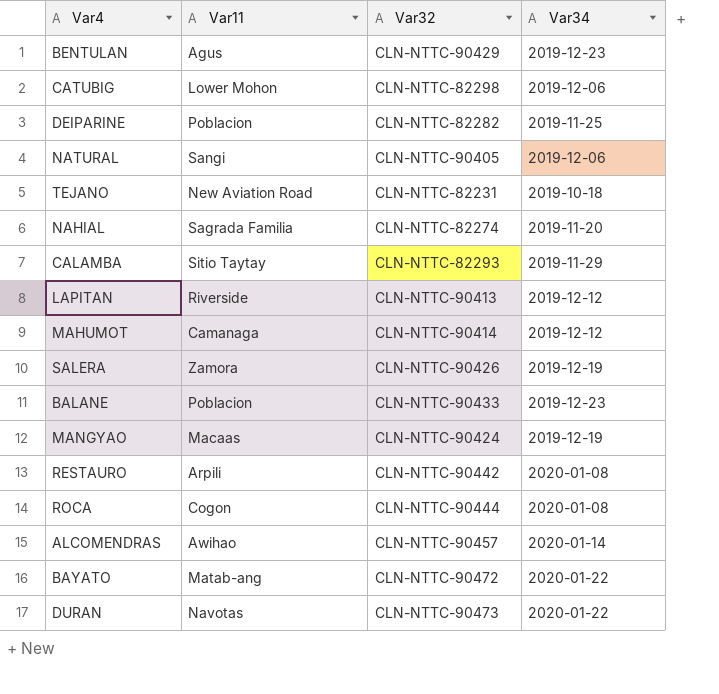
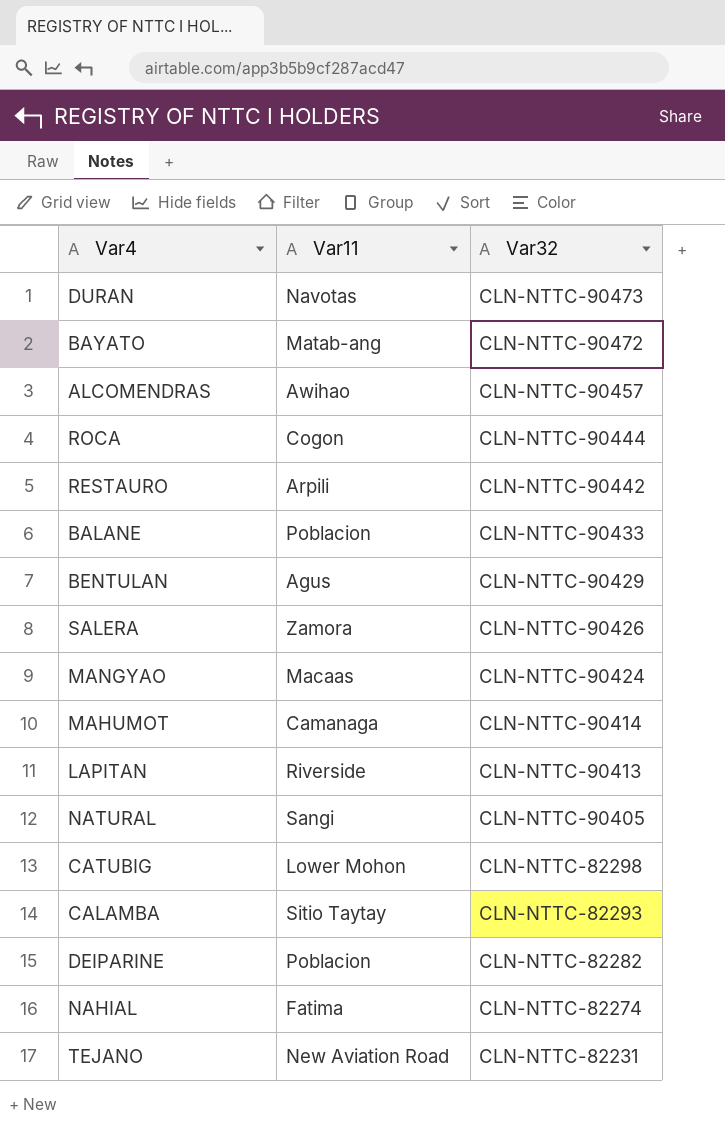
row order: none -> Var32 descending
column Var34 | position: 4 -> none
NAHIAL | Var11: Sagrada Familia -> Fatima

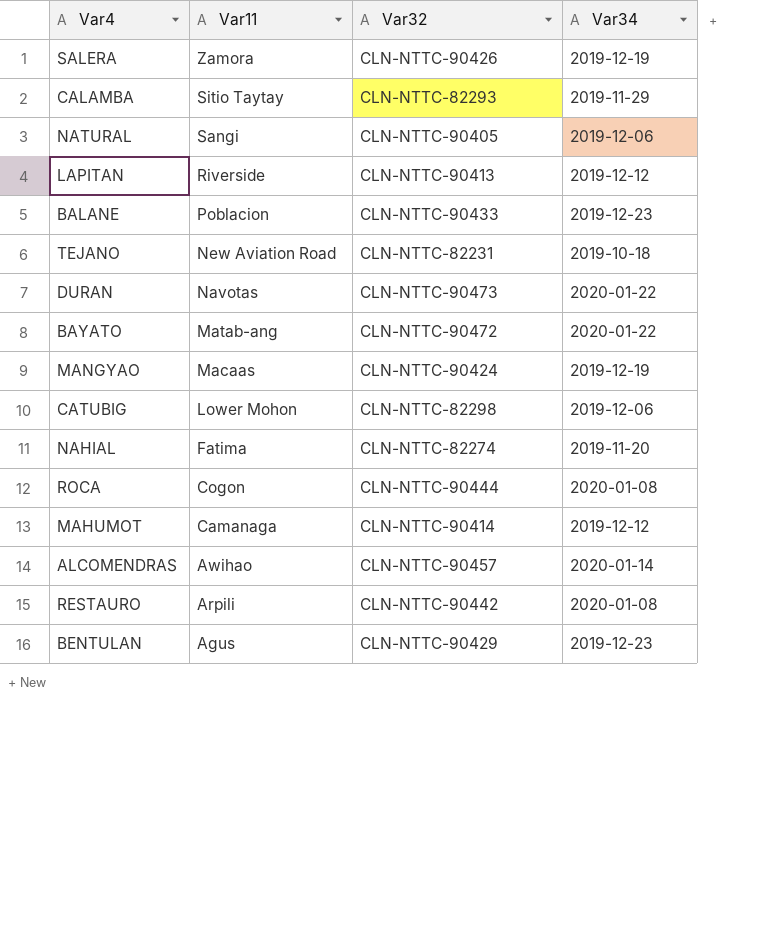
row order: Var32 descending -> Var11 descending
column Var34 | position: none -> 4
row DEIPARINE: Poblacion | CLN-NTTC-82282 -> none

